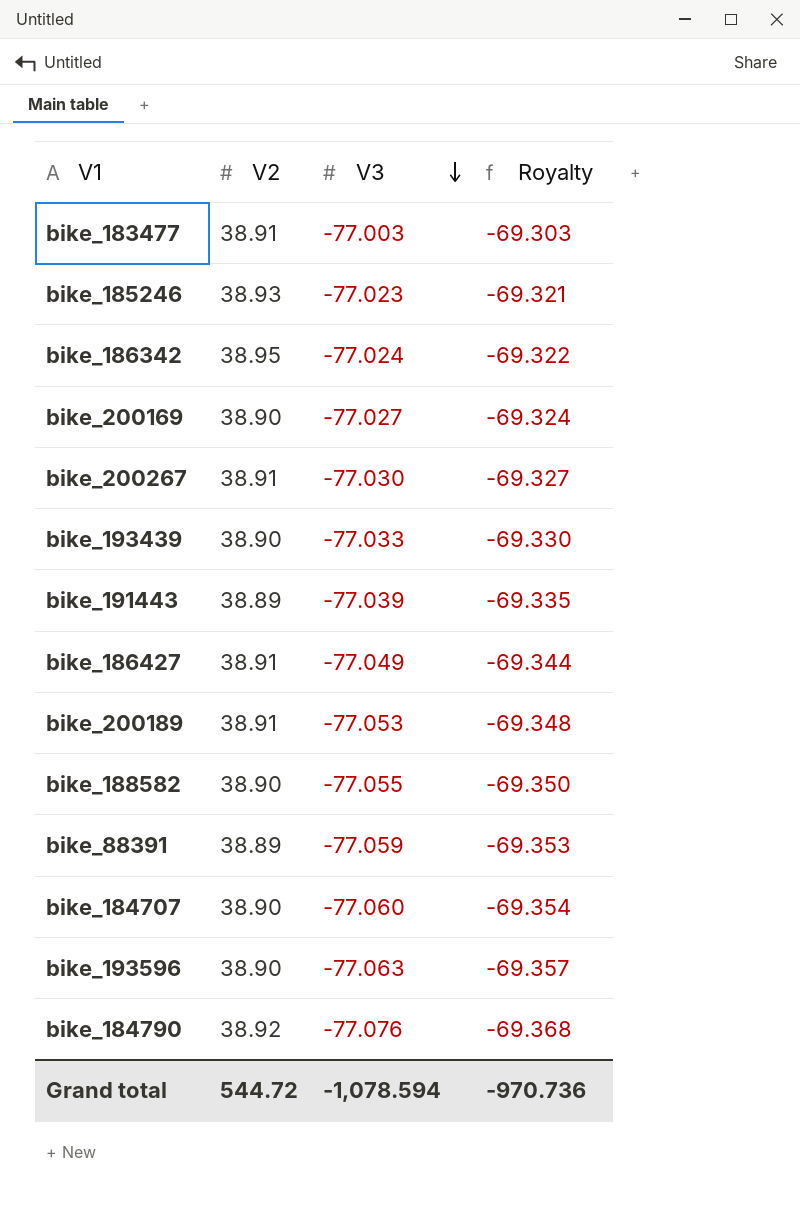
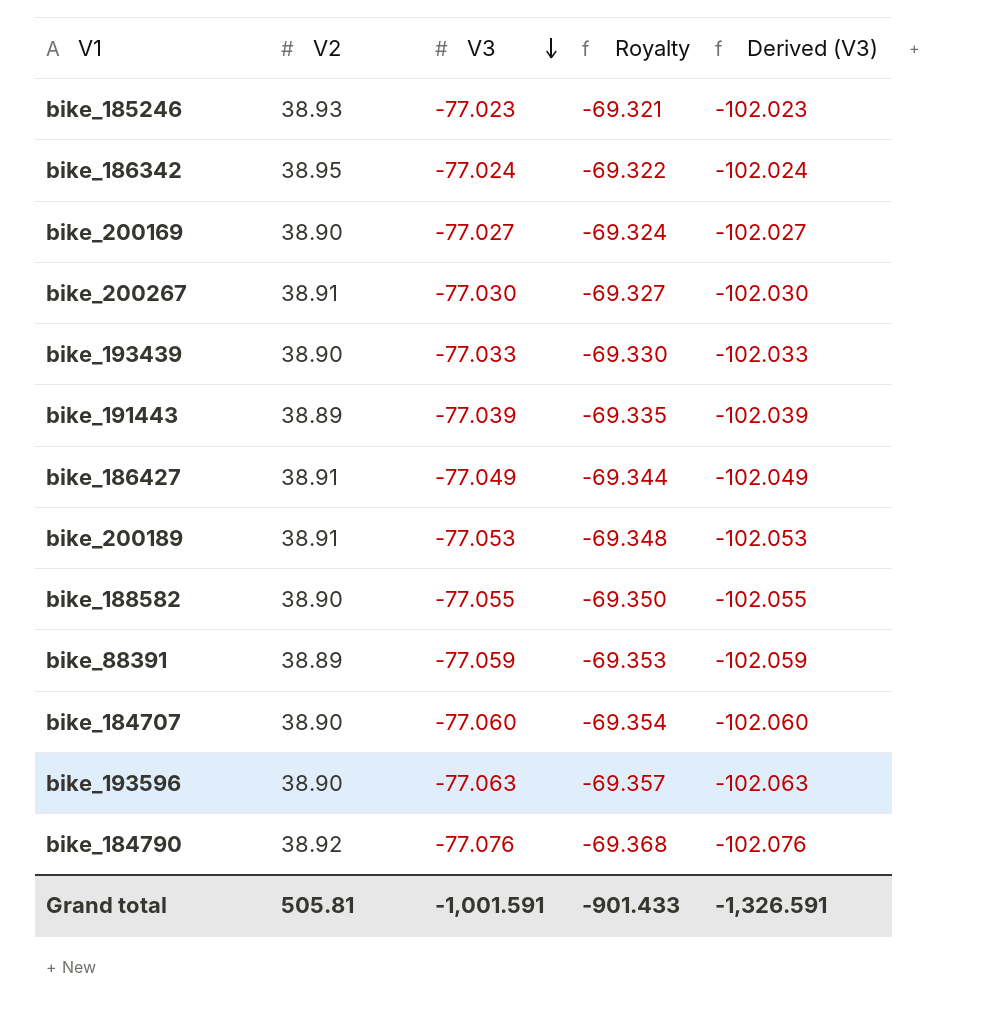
column Derived (V3) | formula: none -> [V3] - 25
row bike_183477: 38.91 | -77.003 | -69.303 -> none
Grand total | V2: 544.72 -> 505.81
Grand total | V3: -1,078.594 -> -1,001.591
Grand total | Royalty: -970.736 -> -901.433

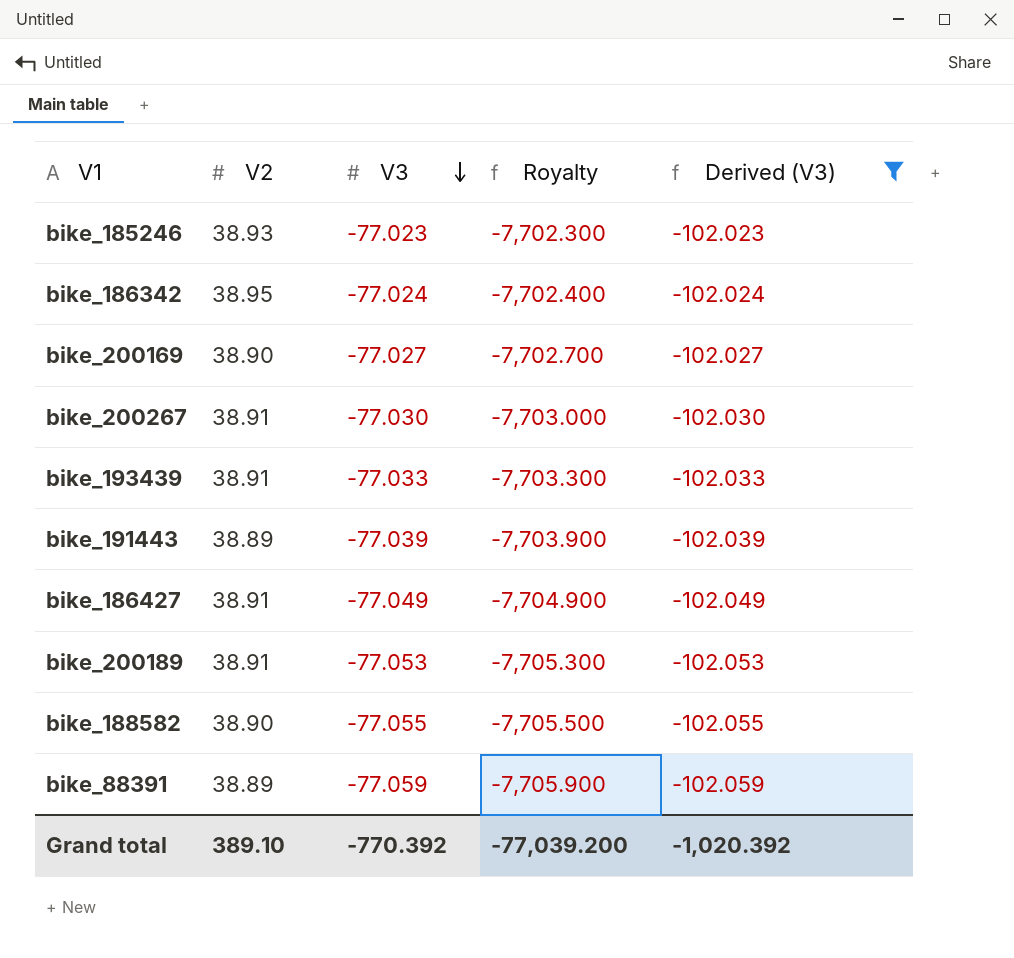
filter: none -> Derived (V3) >= -102.059
column Royalty | formula: [V3] * 0.9 -> [V3] * 100
bike_193439 | V2: 38.90 -> 38.91
Grand total | V2: 505.81 -> 389.10
Grand total | V3: -1,001.591 -> -770.392
Grand total | Royalty: -901.433 -> -77,039.200
Grand total | Derived (V3): -1,326.591 -> -1,020.392

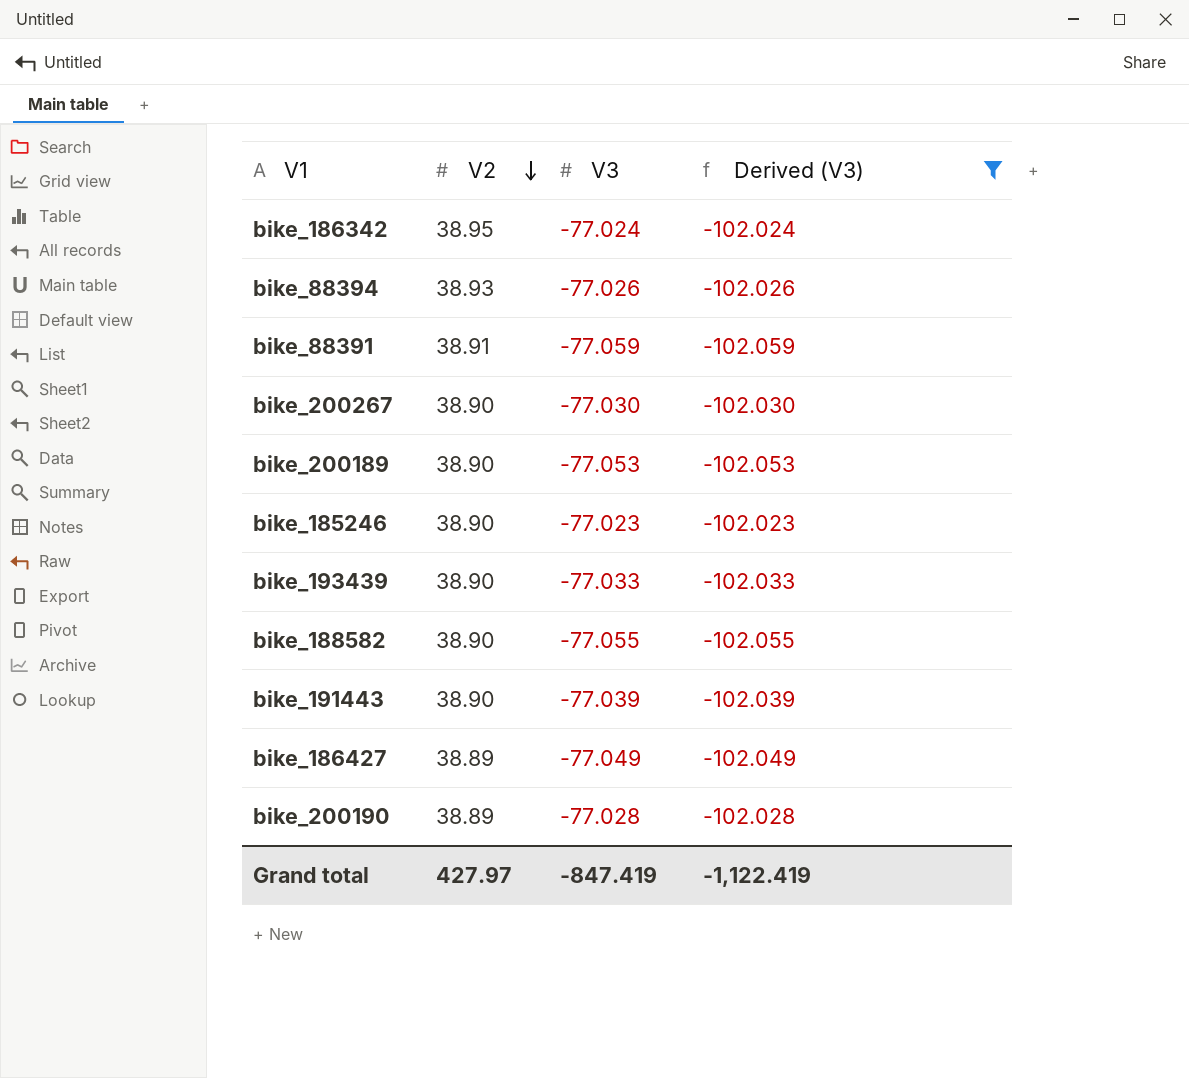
row order: V3 descending -> V2 descending
column Royalty | formula: [V3] * 100 -> none
row bike_200169: 38.90 | -77.027 | -7,702.700 | -102.027 -> none
row bike_88394: none -> 38.93 | -77.026 | -102.026
bike_88391 | V2: 38.89 -> 38.91
bike_200267 | V2: 38.91 -> 38.90
bike_200189 | V2: 38.91 -> 38.90
bike_185246 | V2: 38.93 -> 38.90
bike_193439 | V2: 38.91 -> 38.90
bike_191443 | V2: 38.89 -> 38.90
bike_186427 | V2: 38.91 -> 38.89
row bike_200190: none -> 38.89 | -77.028 | -102.028
Grand total | V2: 389.10 -> 427.97
Grand total | V3: -770.392 -> -847.419
Grand total | Derived (V3): -1,020.392 -> -1,122.419

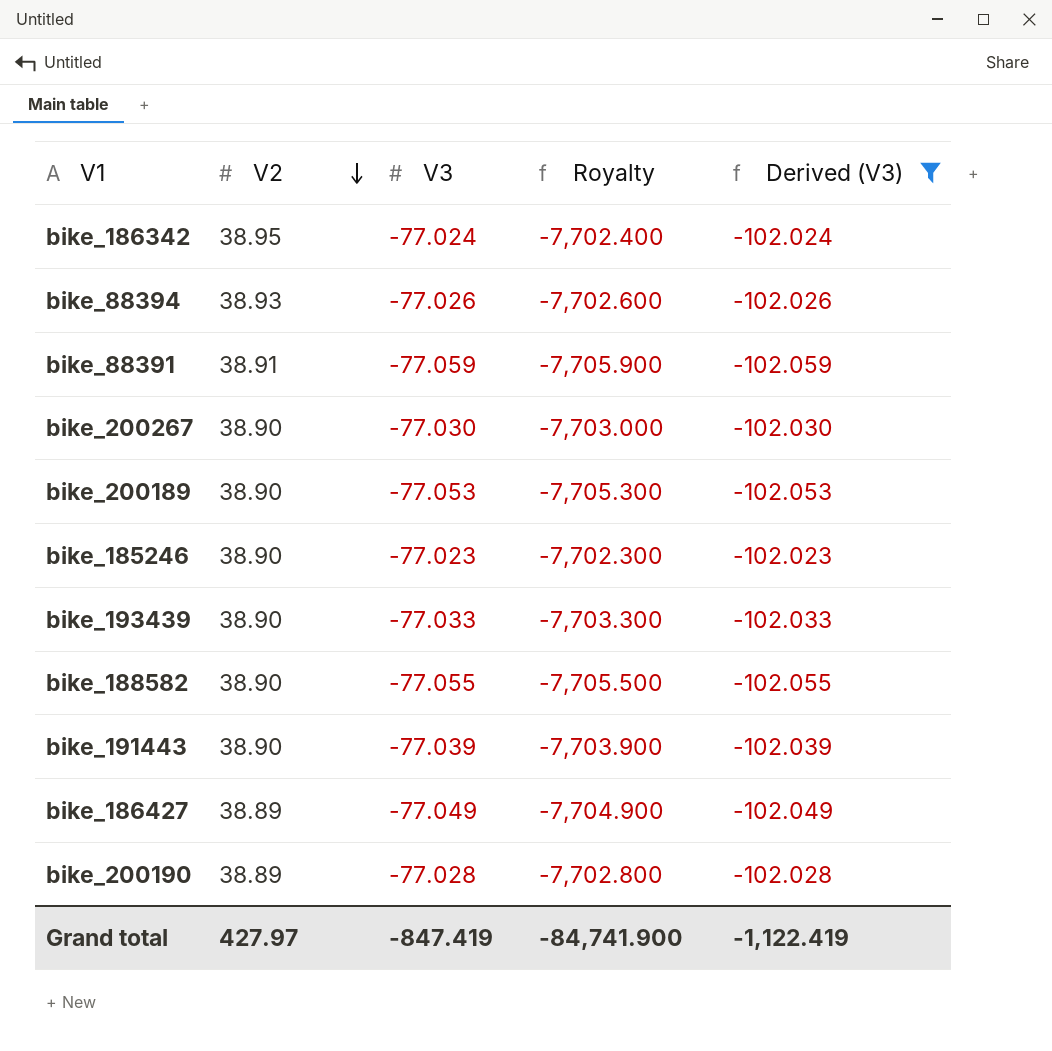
column Royalty | formula: none -> [V3] * 100

